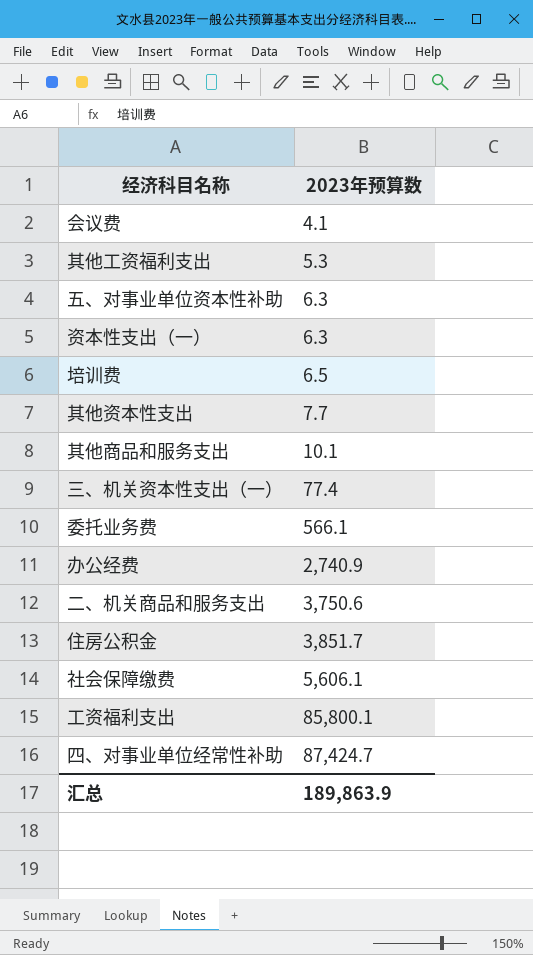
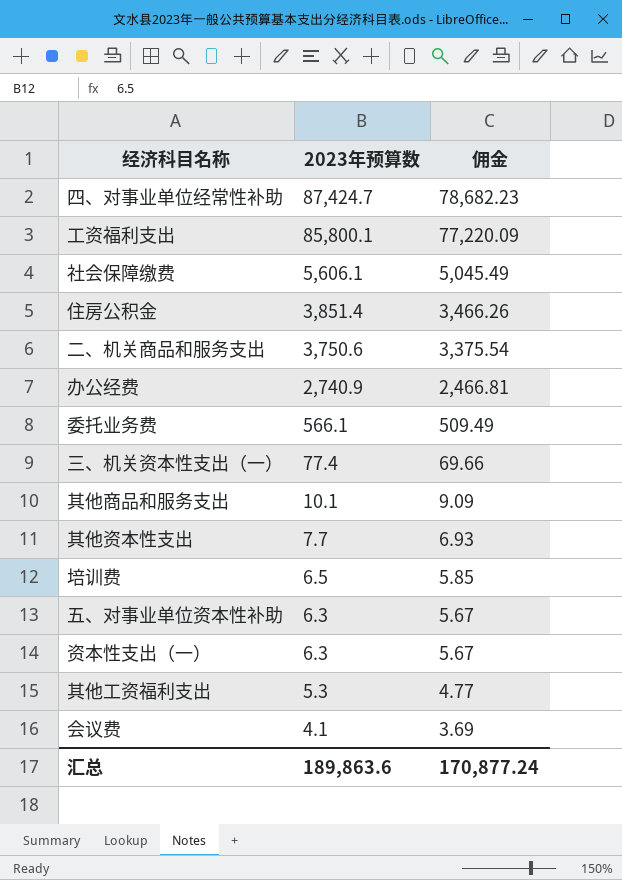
row order: 2023年预算数 ascending -> 2023年预算数 descending
column 佣金 | formula: none -> [2023年预算数] * 0.9
住房公积金 | 2023年预算数: 3,851.7 -> 3,851.4
汇总 | 2023年预算数: 189,863.9 -> 189,863.6

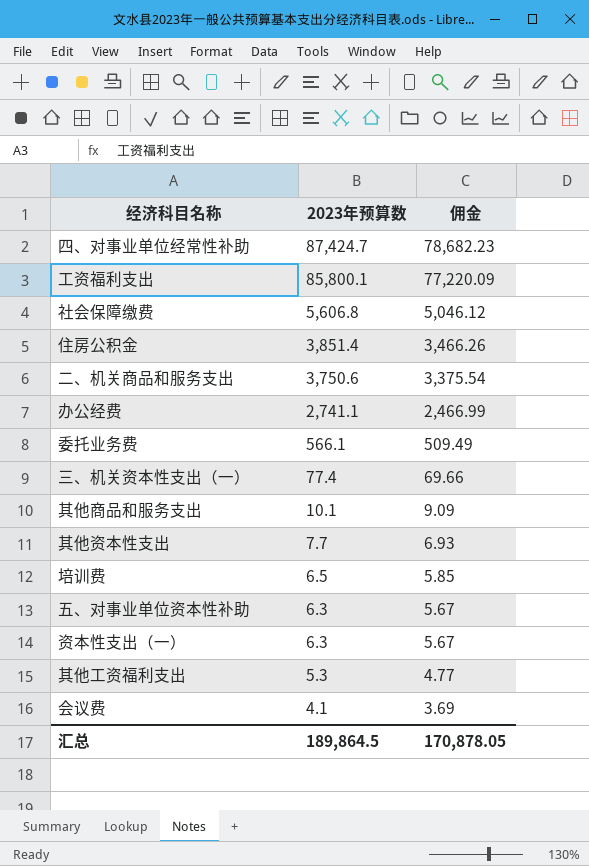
社会保障缴费 | 2023年预算数: 5,606.1 -> 5,606.8
社会保障缴费 | 佣金: 5,045.49 -> 5,046.12
办公经费 | 2023年预算数: 2,740.9 -> 2,741.1
办公经费 | 佣金: 2,466.81 -> 2,466.99
汇总 | 2023年预算数: 189,863.6 -> 189,864.5
汇总 | 佣金: 170,877.24 -> 170,878.05

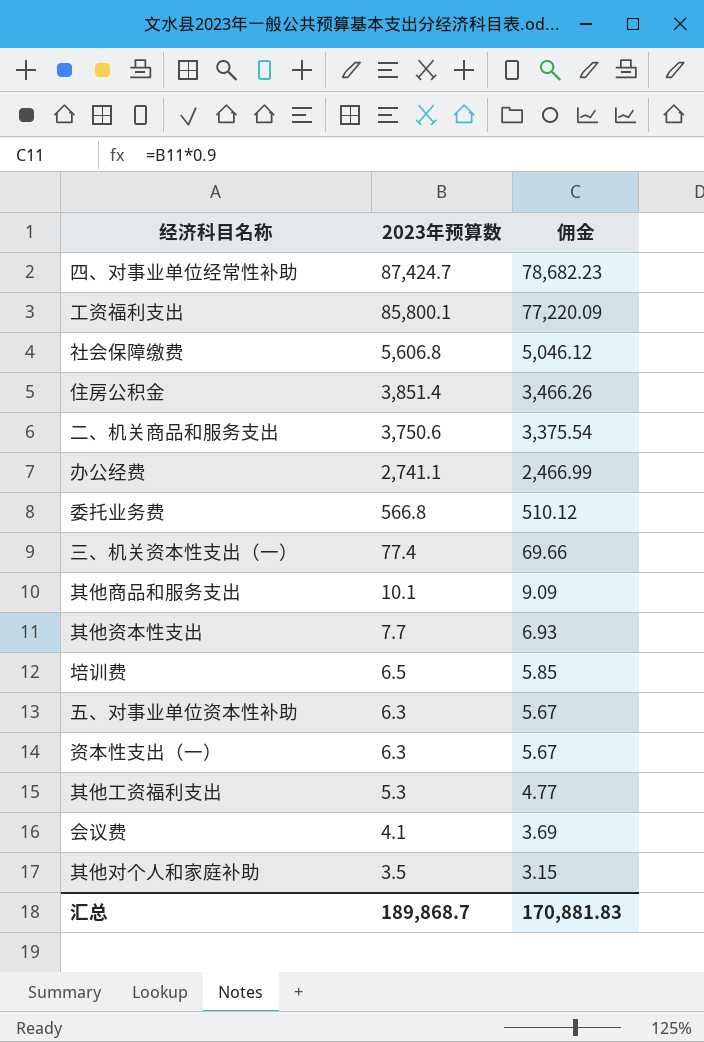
委托业务费 | 2023年预算数: 566.1 -> 566.8
委托业务费 | 佣金: 509.49 -> 510.12
row 其他对个人和家庭补助: none -> 3.5 | 3.15
汇总 | 2023年预算数: 189,864.5 -> 189,868.7
汇总 | 佣金: 170,878.05 -> 170,881.83

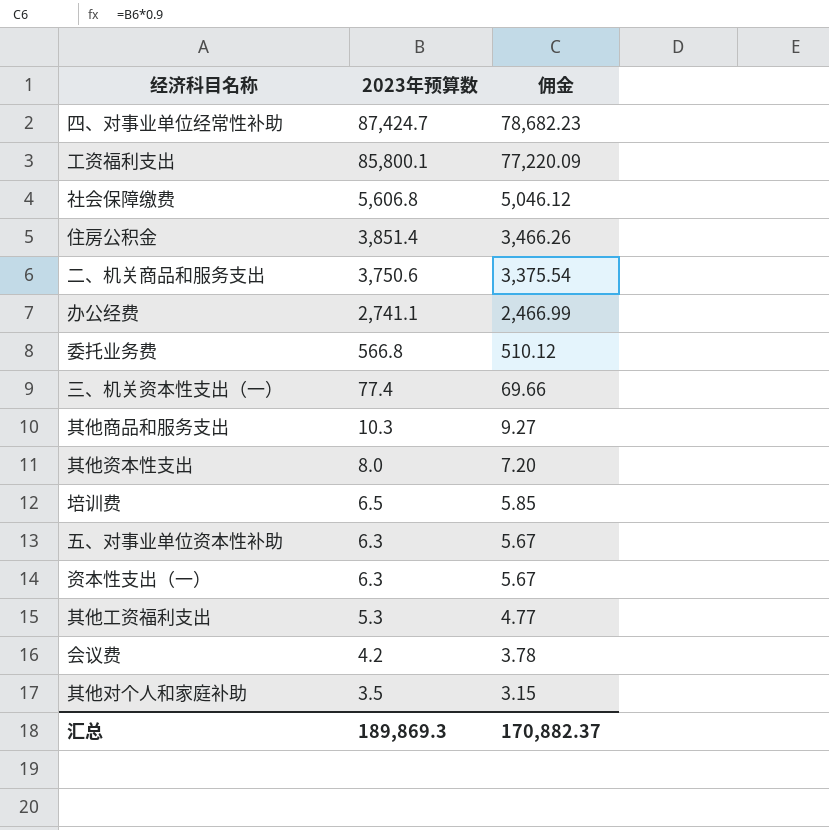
其他商品和服务支出 | 2023年预算数: 10.1 -> 10.3
其他商品和服务支出 | 佣金: 9.09 -> 9.27
其他资本性支出 | 2023年预算数: 7.7 -> 8.0
其他资本性支出 | 佣金: 6.93 -> 7.20
会议费 | 2023年预算数: 4.1 -> 4.2
会议费 | 佣金: 3.69 -> 3.78
汇总 | 2023年预算数: 189,868.7 -> 189,869.3
汇总 | 佣金: 170,881.83 -> 170,882.37

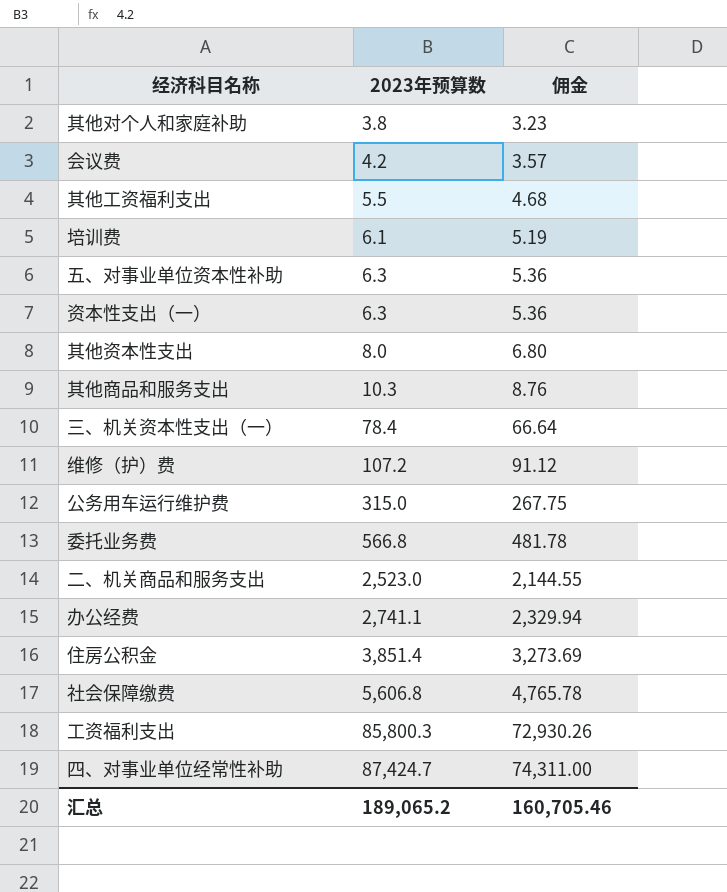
row order: 2023年预算数 descending -> 2023年预算数 ascending
column 佣金 | formula: [2023年预算数] * 0.9 -> [2023年预算数] * 0.85
其他对个人和家庭补助 | 2023年预算数: 3.5 -> 3.8
其他工资福利支出 | 2023年预算数: 5.3 -> 5.5
培训费 | 2023年预算数: 6.5 -> 6.1
三、机关资本性支出（一） | 2023年预算数: 77.4 -> 78.4
row 维修（护）费: none -> 107.2 | 91.12
row 公务用车运行维护费: none -> 315.0 | 267.75
二、机关商品和服务支出 | 2023年预算数: 3,750.6 -> 2,523.0
工资福利支出 | 2023年预算数: 85,800.1 -> 85,800.3
汇总 | 2023年预算数: 189,869.3 -> 189,065.2
汇总 | 佣金: 170,882.37 -> 160,705.46

